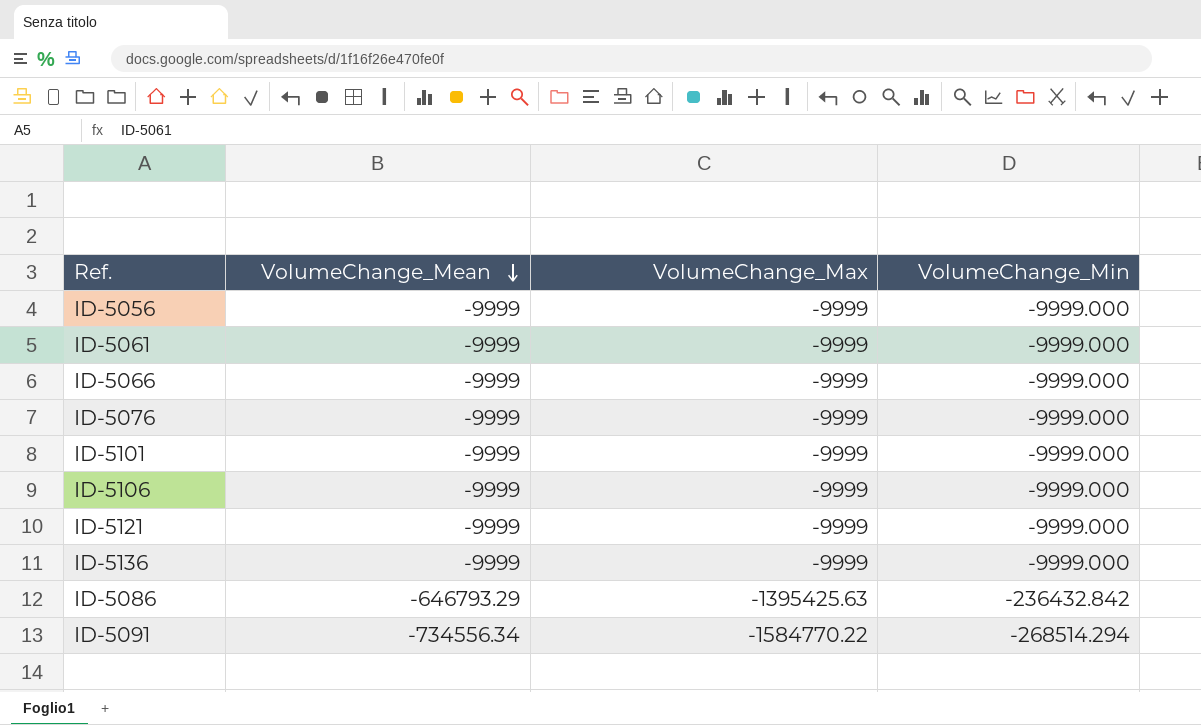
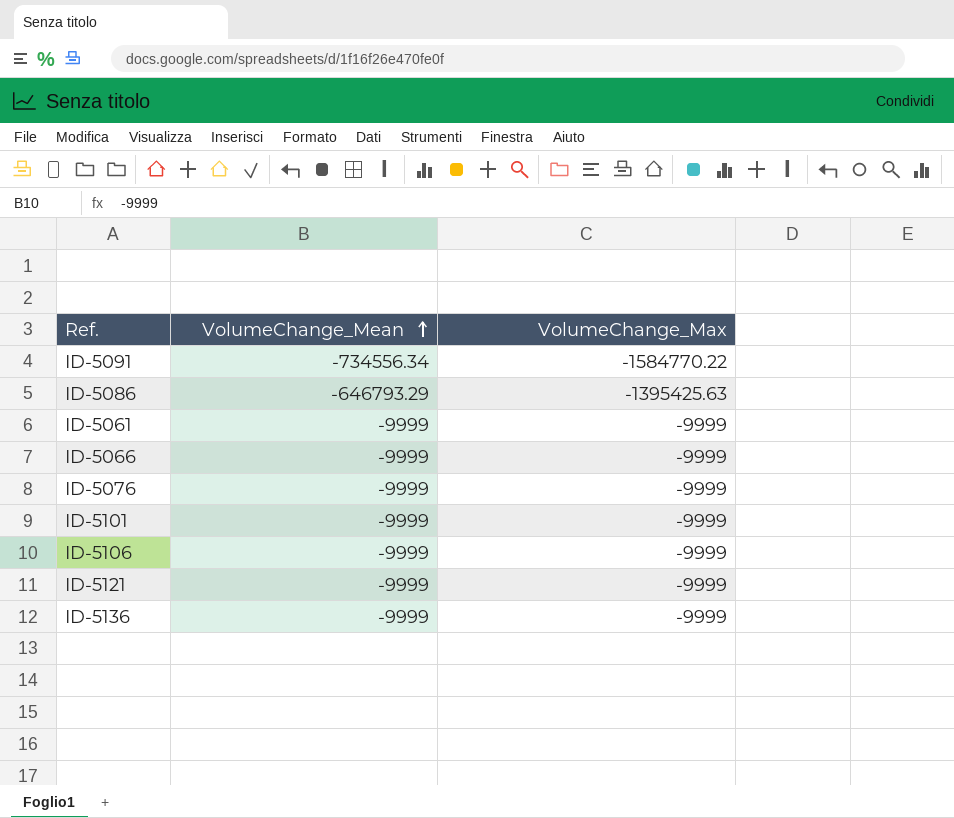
row order: VolumeChange_Mean descending -> VolumeChange_Mean ascending
column VolumeChange_Min | position: 4 -> none
row ID-5056: -9999 | -9999 | -9999.000 -> none

